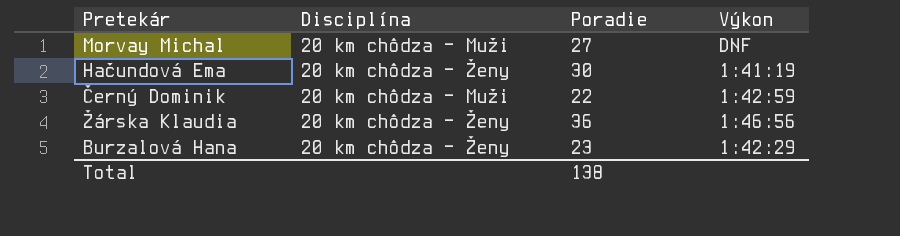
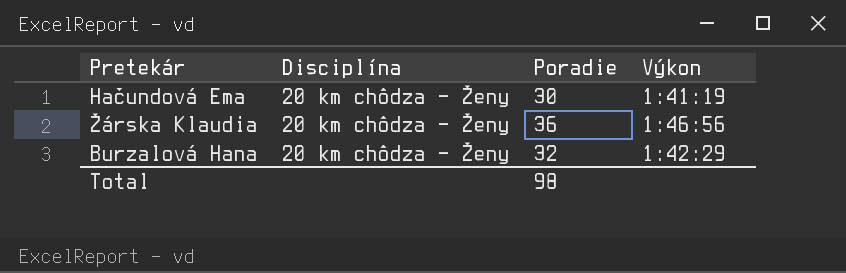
row Morvay Michal: 20 km chôdza - Muži | 27 | DNF -> none
row Černý Dominik: 20 km chôdza - Muži | 22 | 1:42:59 -> none
Burzalová Hana | Poradie: 23 -> 32
Total | Poradie: 138 -> 98

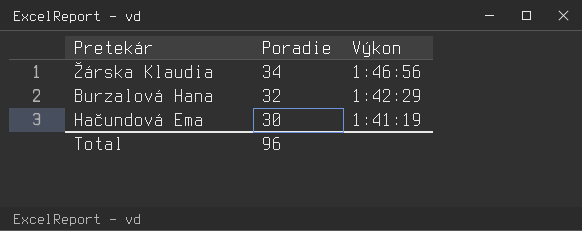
row order: none -> Poradie descending
column Disciplína | position: 2 -> none
Žárska Klaudia | Poradie: 36 -> 34
Total | Poradie: 98 -> 96

